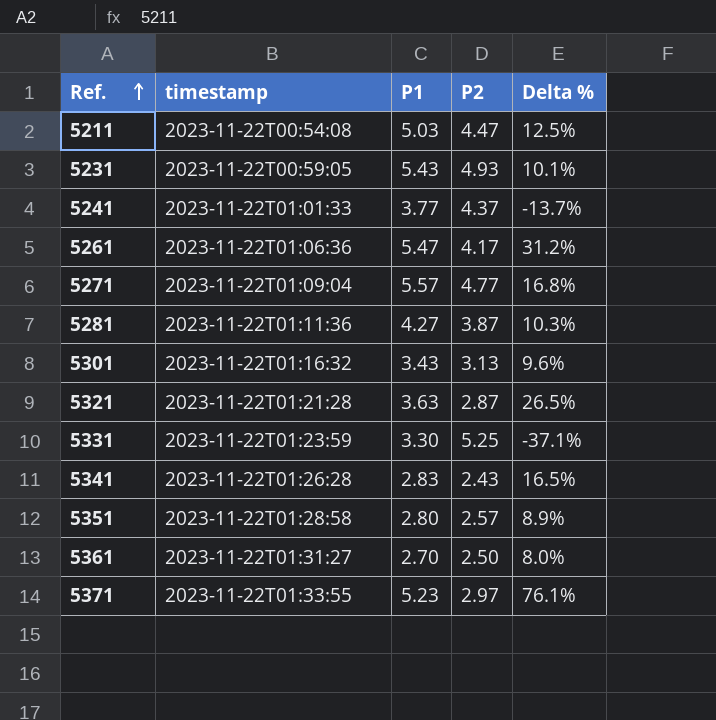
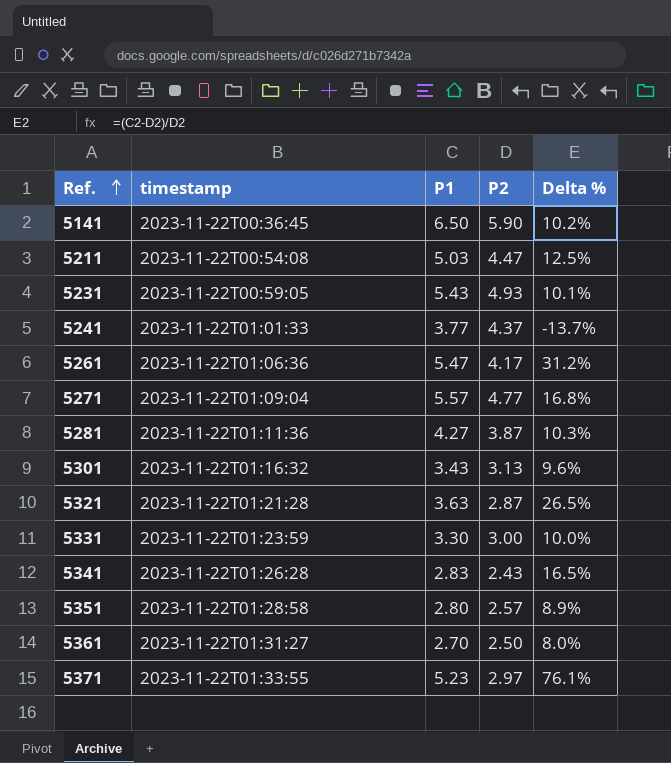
row 5141: none -> 2023-11-22T00:36:45 | 6.50 | 5.90 | 10.2%
5331 | P2: 5.25 -> 3.00
5331 | Delta %: -37.1% -> 10.0%

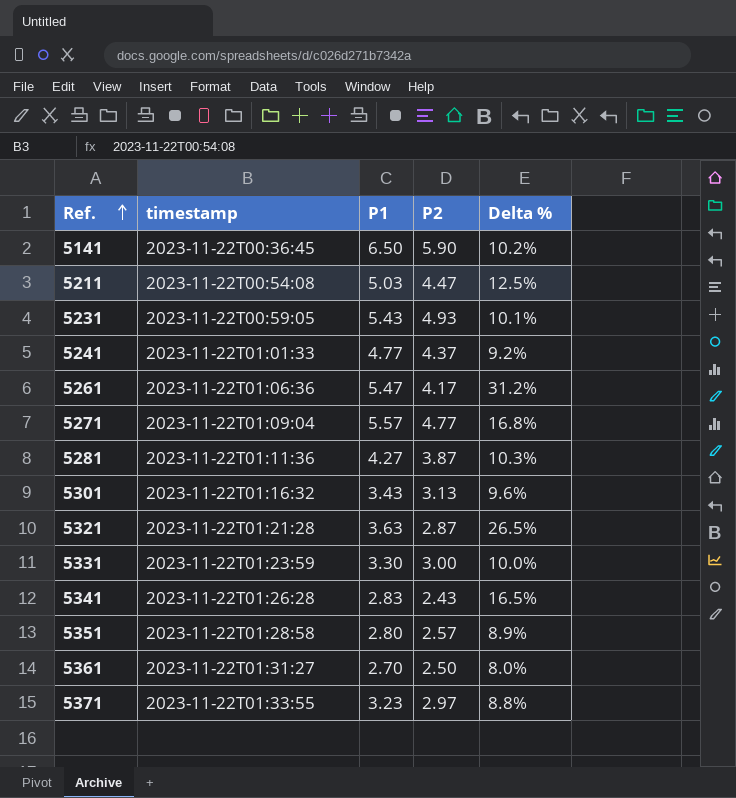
5241 | P1: 3.77 -> 4.77
5241 | Delta %: -13.7% -> 9.2%
5371 | P1: 5.23 -> 3.23
5371 | Delta %: 76.1% -> 8.8%

